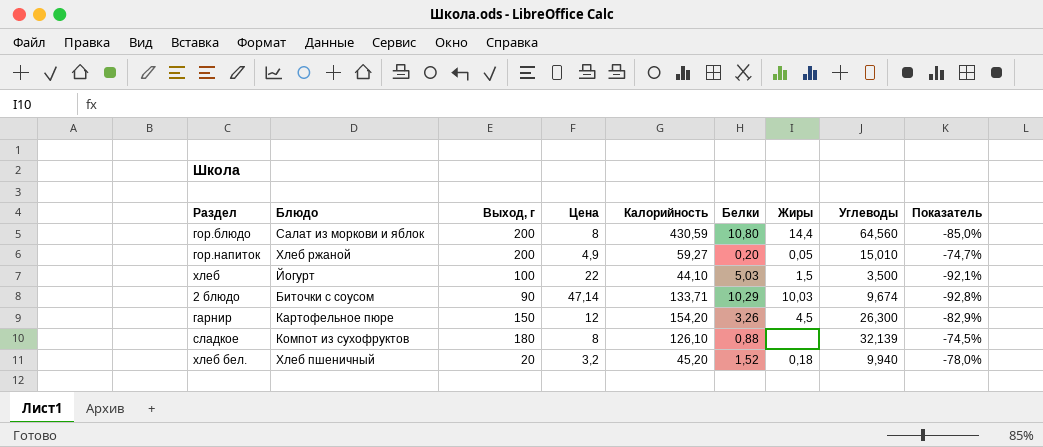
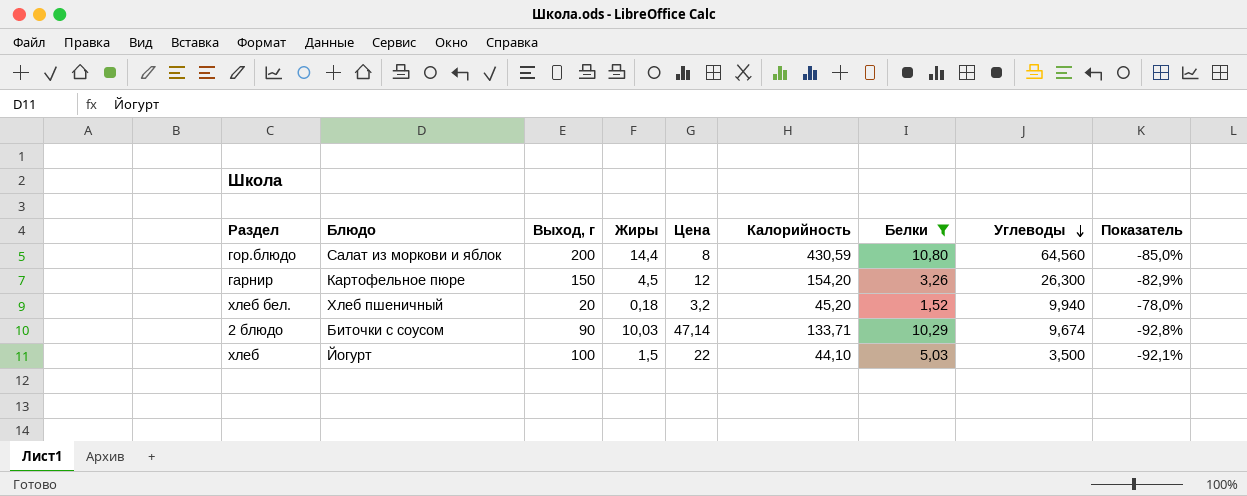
filter: none -> Белки >= 1,52
row order: none -> Углеводы descending
column Жиры | position: 7 -> 4

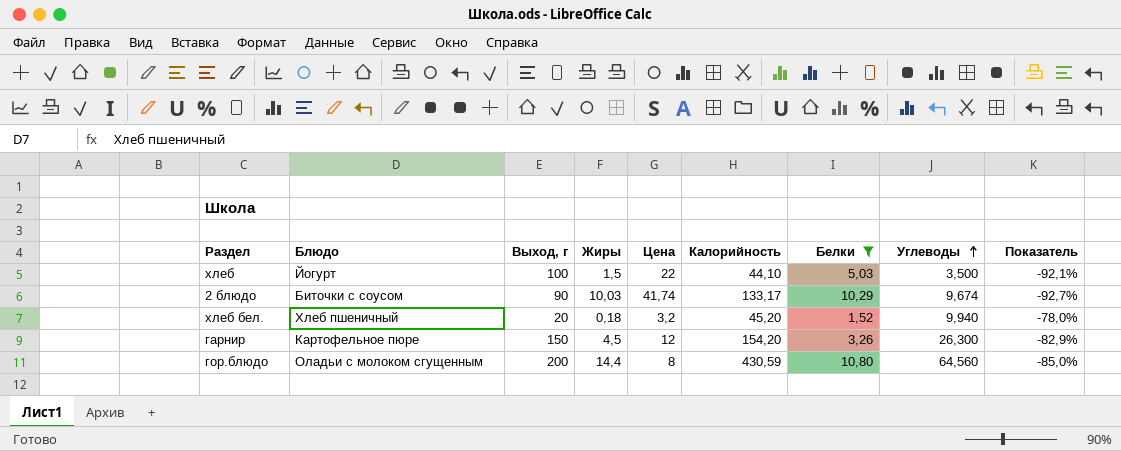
row order: Углеводы descending -> Углеводы ascending
2 блюдо | Цена: 47,14 -> 41,74
2 блюдо | Калорийность: 133,71 -> 133,17
2 блюдо | Показатель: -92,8% -> -92,7%
гор.блюдо | Блюдо: Салат из моркови и яблок -> Оладьи с молоком сгущенным

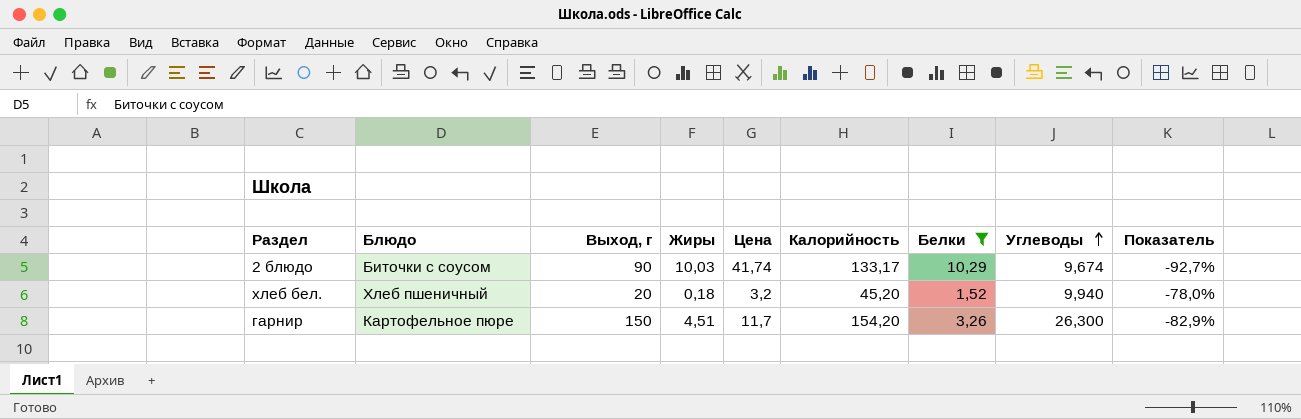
row хлеб: Йогурт | 100 | 1,5 | 22 | 44,10 | 5,03 | 3,500 | -92,1% -> none
row гор.блюдо: Оладьи с молоком сгущенным | 200 | 14,4 | 8 | 430,59 | 10,80 | 64,560 | -85,0% -> none
гарнир | Жиры: 4,5 -> 4,51
гарнир | Цена: 12 -> 11,7

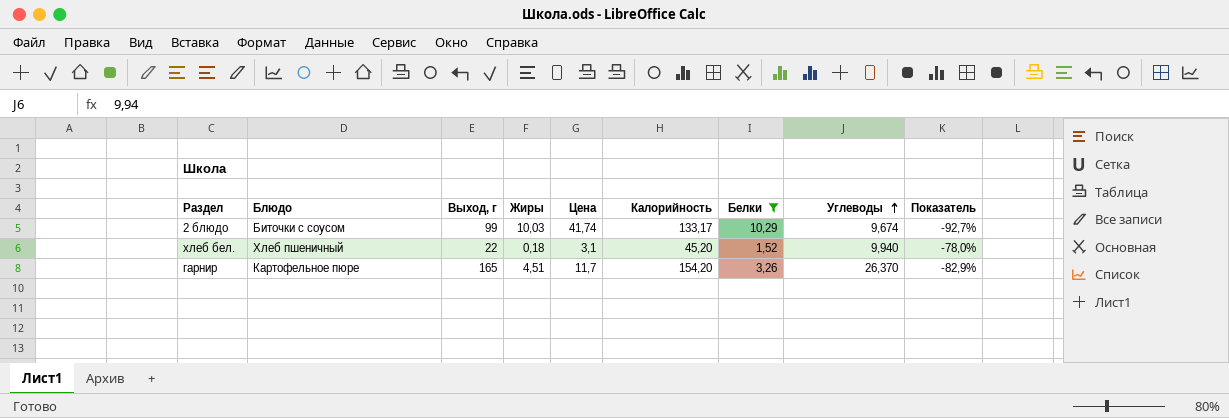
2 блюдо | Выход, г: 90 -> 99
хлеб бел. | Выход, г: 20 -> 22
хлеб бел. | Цена: 3,2 -> 3,1
гарнир | Выход, г: 150 -> 165
гарнир | Углеводы: 26,300 -> 26,370

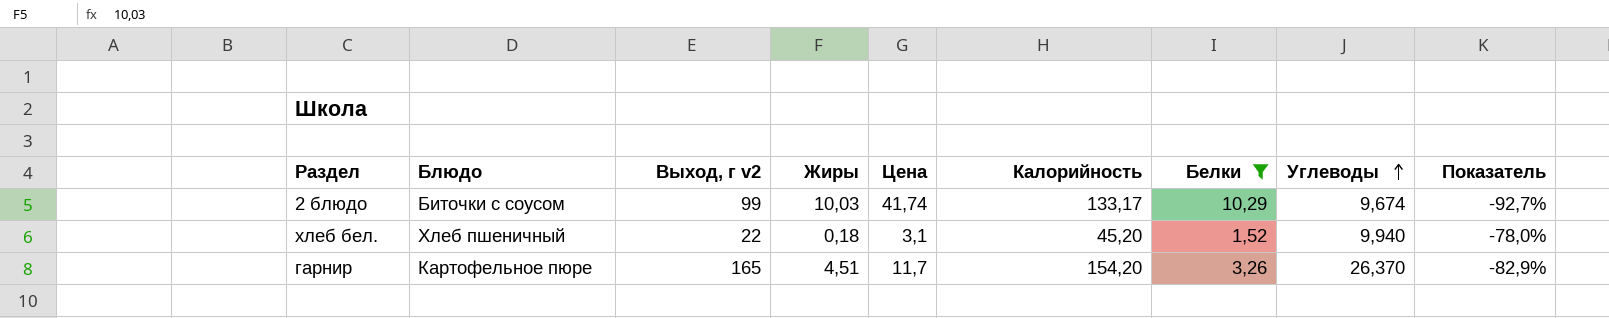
column name: Выход, г -> Выход, г v2

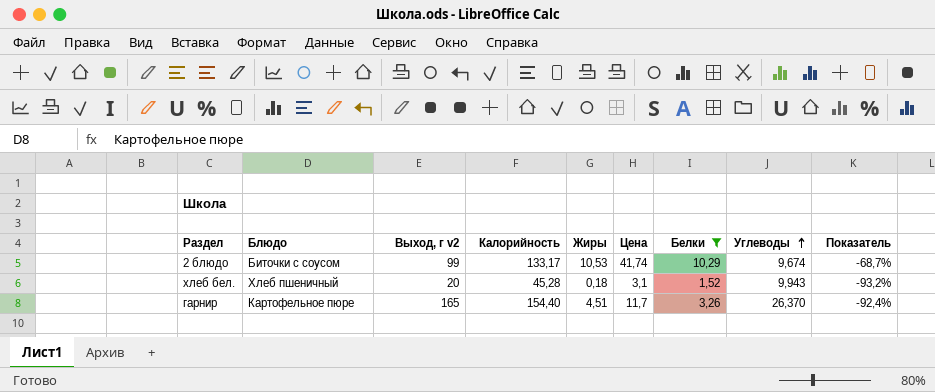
column Калорийность | position: 6 -> 4
column Показатель | formula: ([Углеводы] - [Калорийность]) / [Калорийность] -> ([Цена] - [Калорийность]) / [Калорийность]
2 блюдо | Жиры: 10,03 -> 10,53
хлеб бел. | Выход, г v2: 22 -> 20
хлеб бел. | Калорийность: 45,20 -> 45,28
хлеб бел. | Углеводы: 9,940 -> 9,943
гарнир | Калорийность: 154,20 -> 154,40

